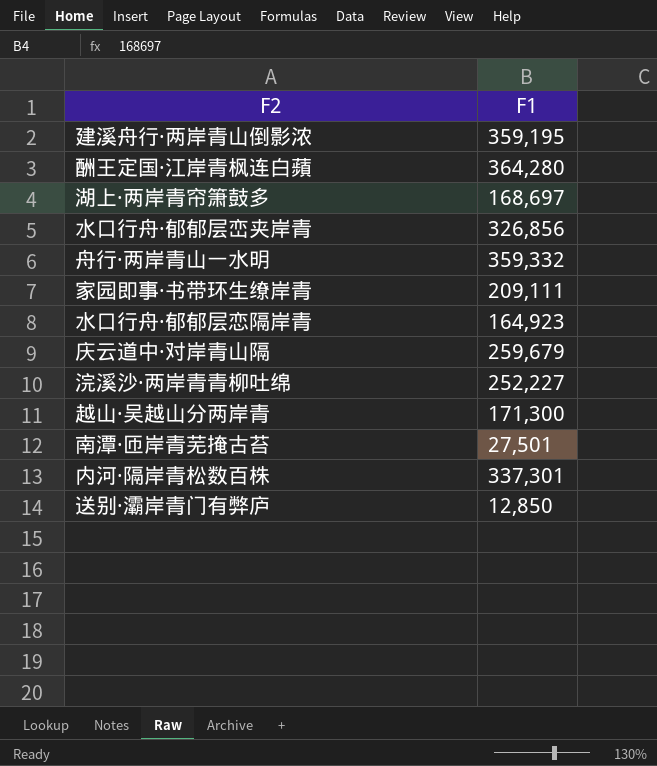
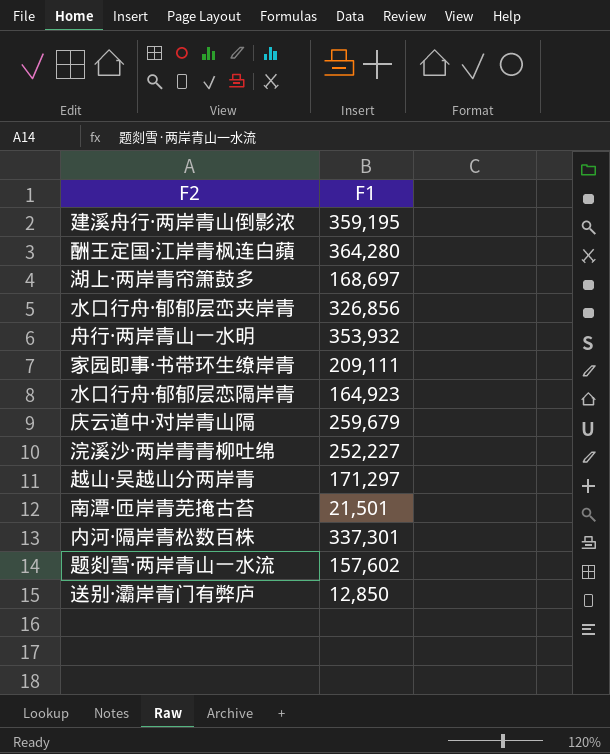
舟行·两岸青山一水明 | F1: 359,332 -> 353,932
越山·吴越山分两岸青 | F1: 171,300 -> 171,297
南潭·匝岸青芜掩古苔 | F1: 27,501 -> 21,501
row 题剡雪·两岸青山一水流: none -> 157,602

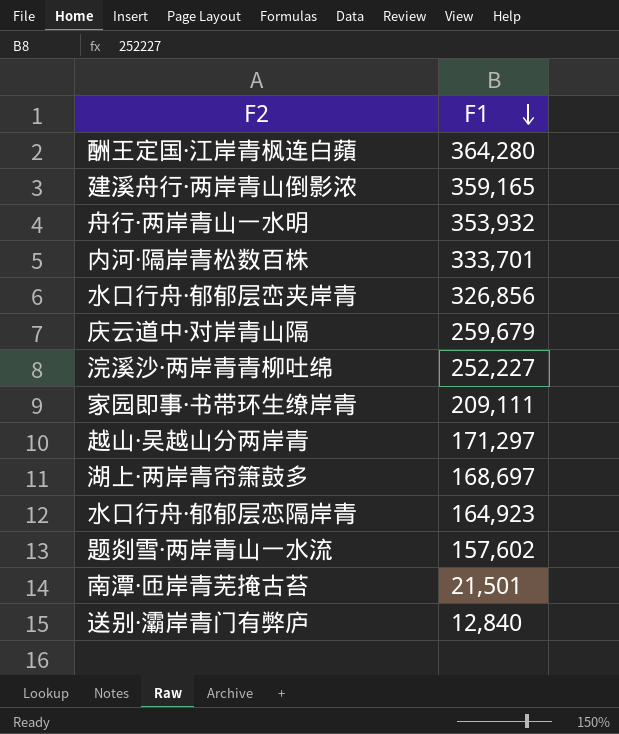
row order: none -> F1 descending
建溪舟行·两岸青山倒影浓 | F1: 359,195 -> 359,165
内河·隔岸青松数百株 | F1: 337,301 -> 333,701
送别·灞岸青门有弊庐 | F1: 12,850 -> 12,840

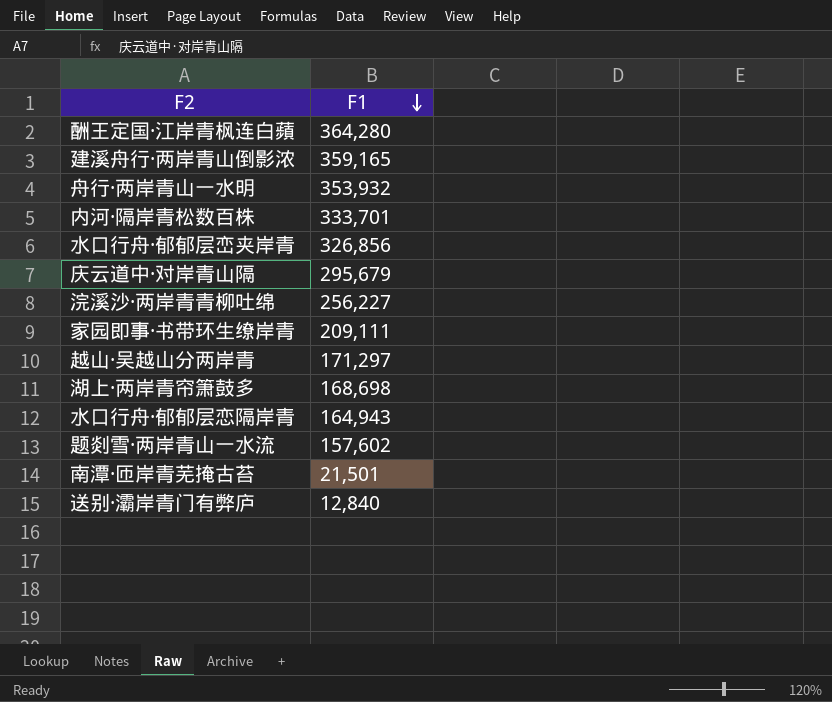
庆云道中·对岸青山隔 | F1: 259,679 -> 295,679
浣溪沙·两岸青青柳吐绵 | F1: 252,227 -> 256,227
湖上·两岸青帘箫鼓多 | F1: 168,697 -> 168,698
水口行舟·郁郁层恋隔岸青 | F1: 164,923 -> 164,943

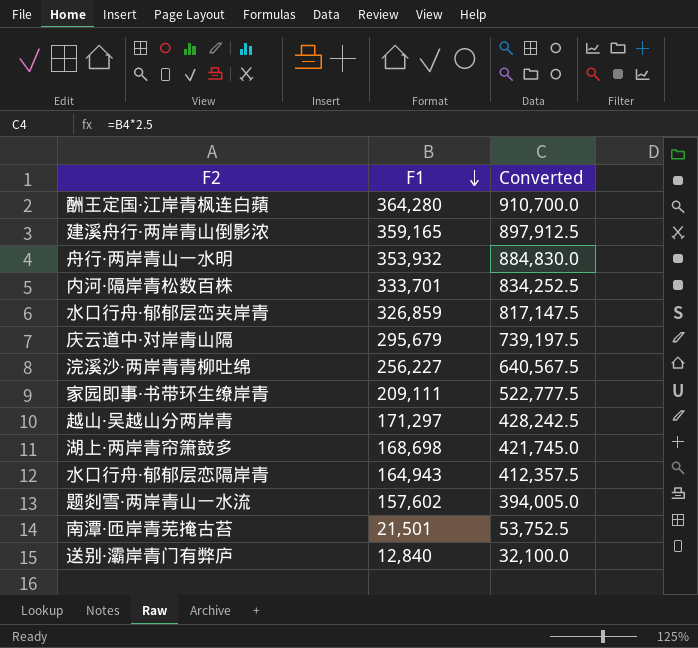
column Converted | formula: none -> [F1] * 2.5
水口行舟·郁郁层峦夹岸青 | F1: 326,856 -> 326,859

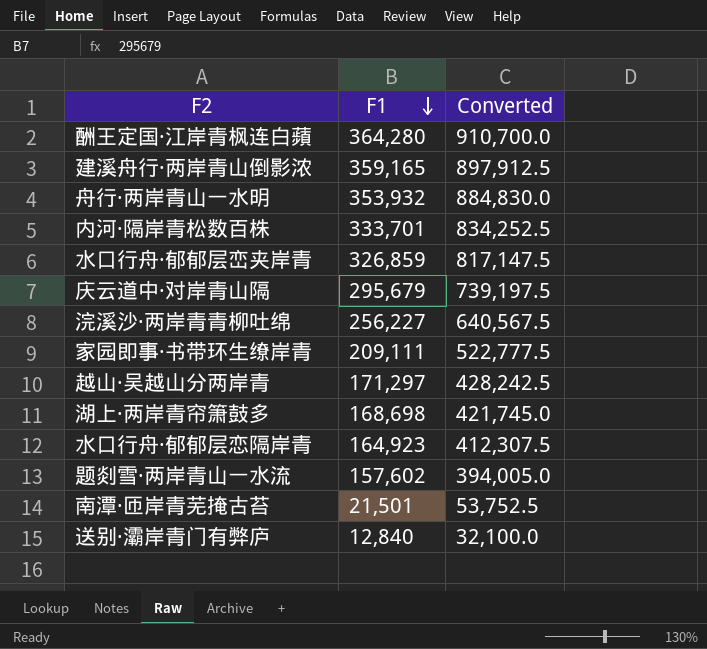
水口行舟·郁郁层恋隔岸青 | F1: 164,943 -> 164,923
水口行舟·郁郁层恋隔岸青 | Converted: 412,357.5 -> 412,307.5

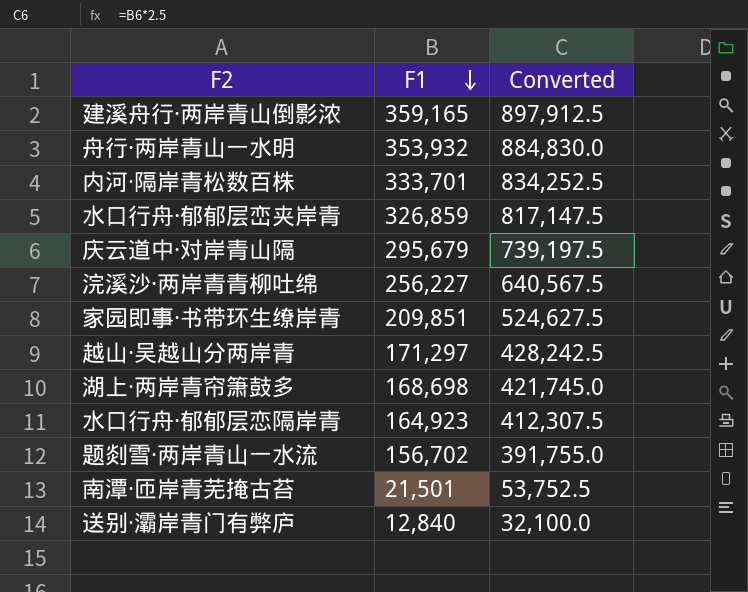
row 酬王定国·江岸青枫连白蘋: 364,280 | 910,700.0 -> none
家园即事·书带环生缭岸青 | F1: 209,111 -> 209,851
家园即事·书带环生缭岸青 | Converted: 522,777.5 -> 524,627.5
题剡雪·两岸青山一水流 | F1: 157,602 -> 156,702
题剡雪·两岸青山一水流 | Converted: 394,005.0 -> 391,755.0

